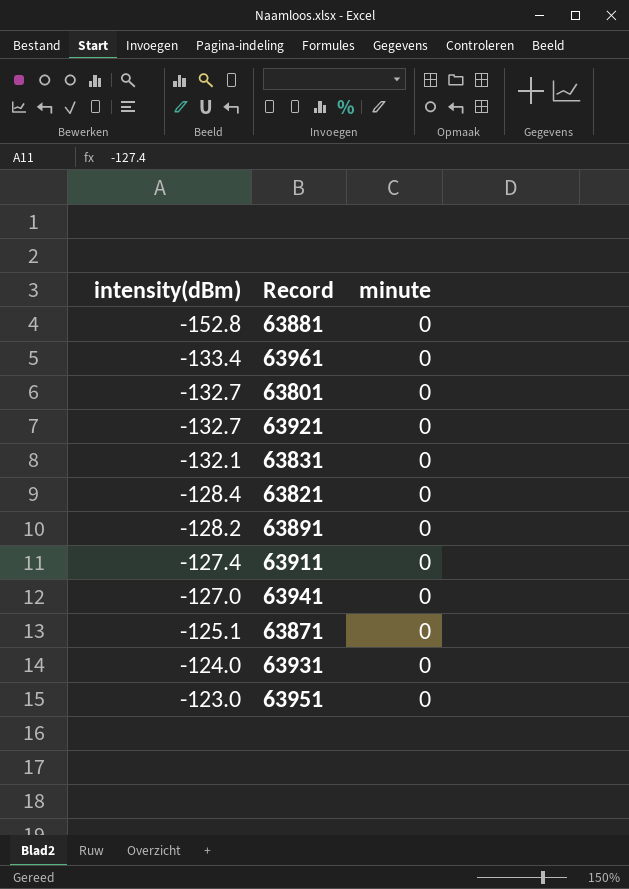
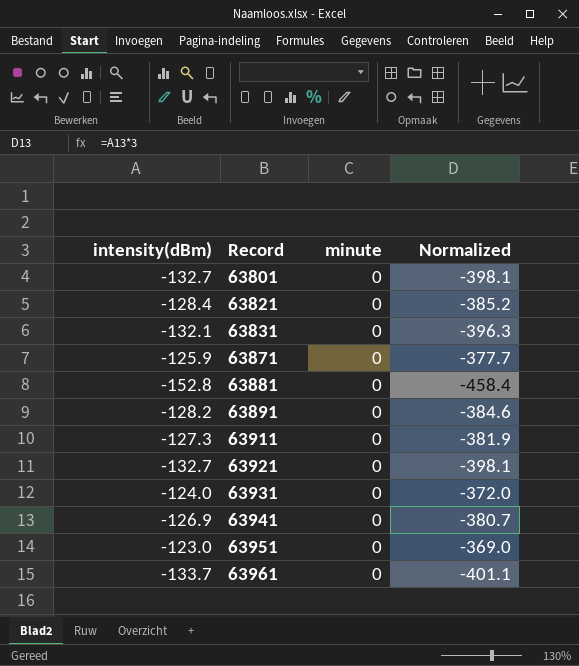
row order: intensity(dBm) ascending -> Record ascending
column Normalized | formula: none -> [intensity(dBm)] * 3
63871 | intensity(dBm): -125.1 -> -125.9
63911 | intensity(dBm): -127.4 -> -127.3
63941 | intensity(dBm): -127.0 -> -126.9
63961 | intensity(dBm): -133.4 -> -133.7

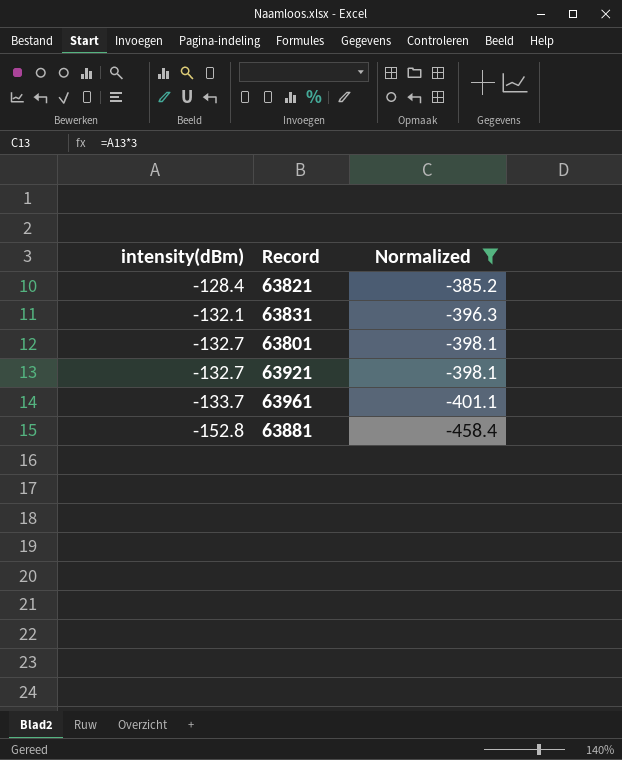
filter: none -> Normalized <= -385.2
row order: Record ascending -> intensity(dBm) descending
column minute | position: 3 -> none

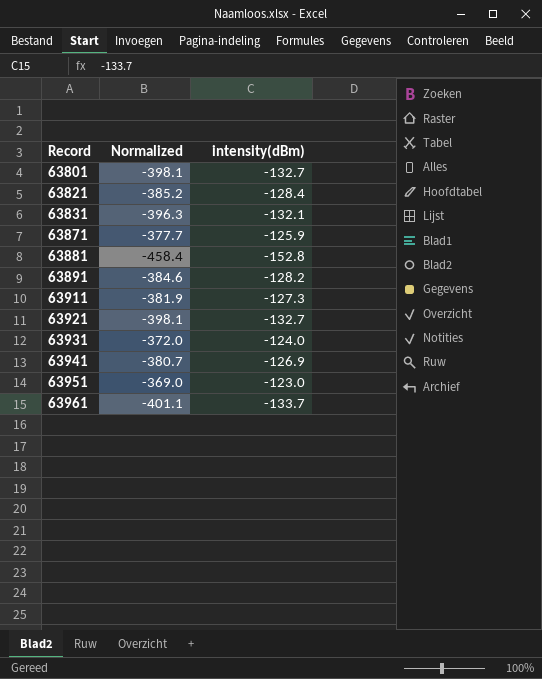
filter: Normalized <= -385.2 -> none
row order: intensity(dBm) descending -> Record ascending
column intensity(dBm) | position: 1 -> 3

